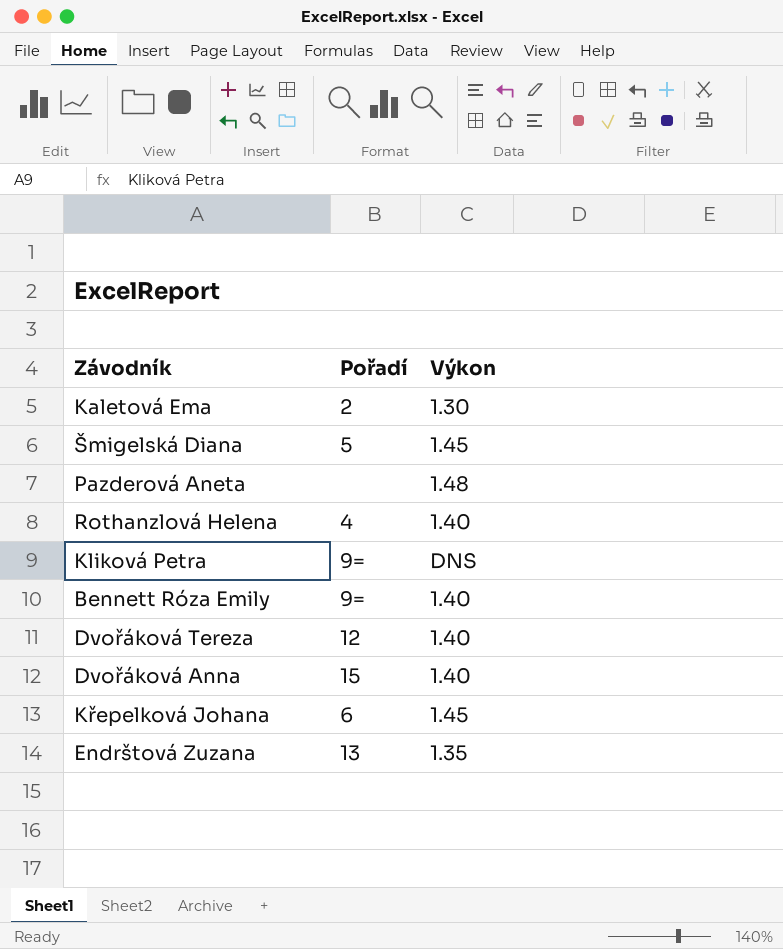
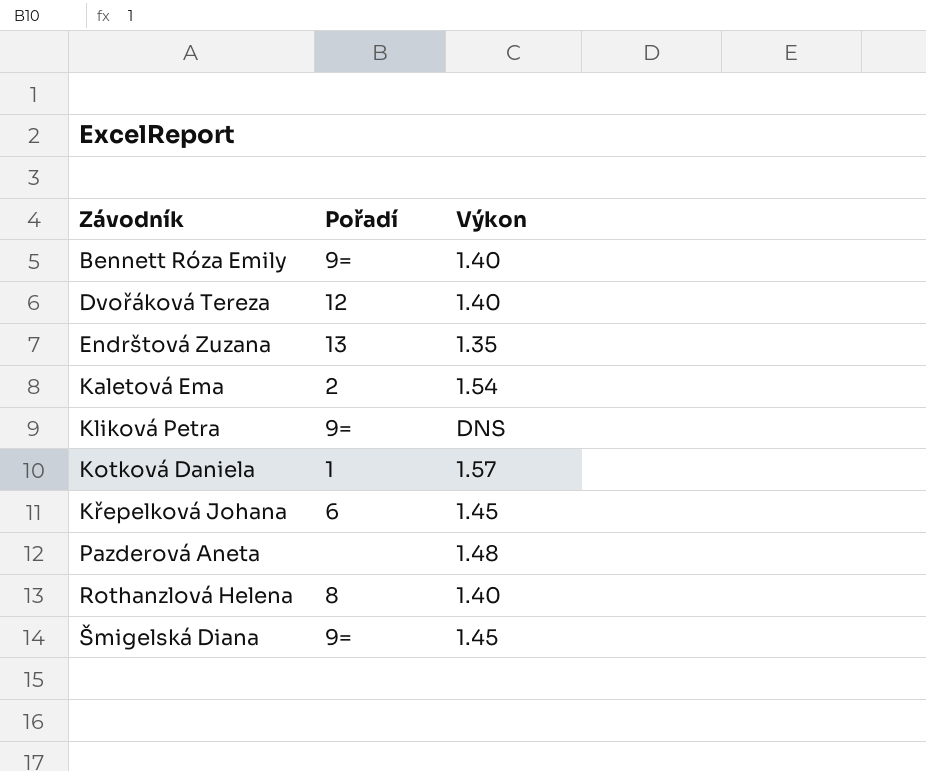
row order: none -> Závodník ascending
row Dvořáková Anna: 15 | 1.40 -> none
Kaletová Ema | Výkon: 1.30 -> 1.54
row Kotková Daniela: none -> 1 | 1.57
Rothanzlová Helena | Pořadí: 4 -> 8
Šmigelská Diana | Pořadí: 5 -> 9=

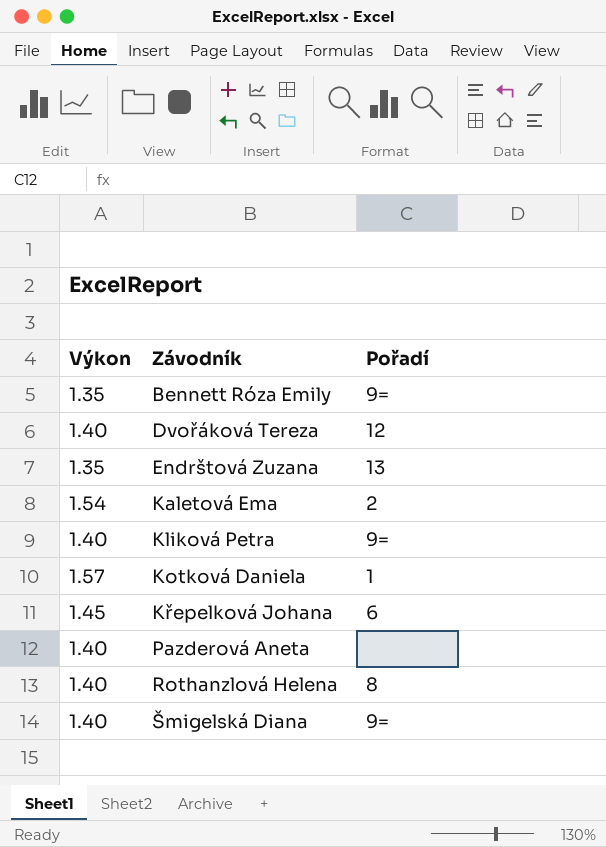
column Výkon | position: 3 -> 1
Bennett Róza Emily | Výkon: 1.40 -> 1.35
Kliková Petra | Výkon: DNS -> 1.40
Pazderová Aneta | Výkon: 1.48 -> 1.40
Šmigelská Diana | Výkon: 1.45 -> 1.40

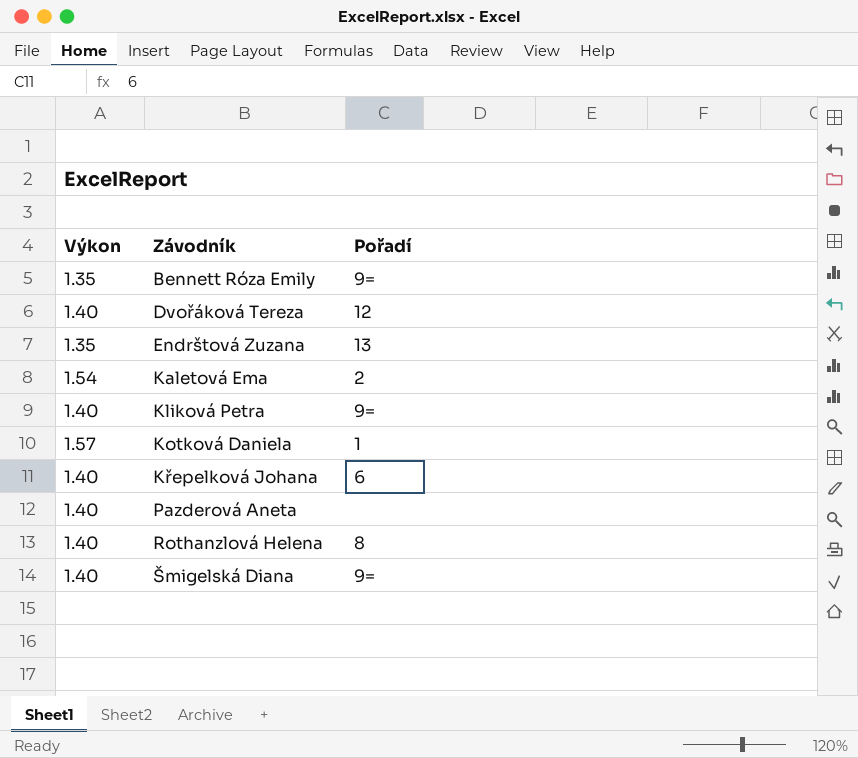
Křepelková Johana | Výkon: 1.45 -> 1.40

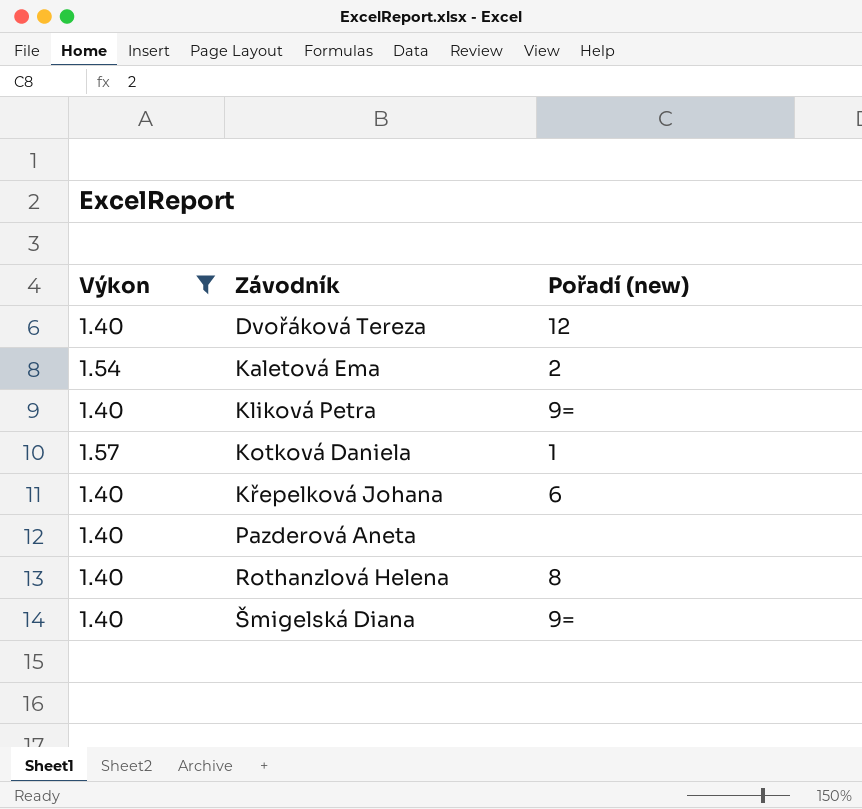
filter: none -> Výkon != 1.35
column name: Pořadí -> Pořadí (new)

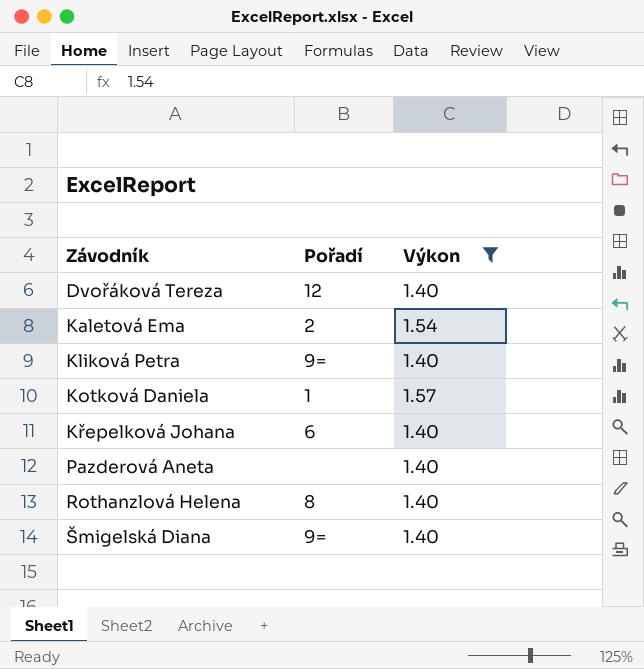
column name: Pořadí (new) -> Pořadí
column Výkon | position: 1 -> 3

